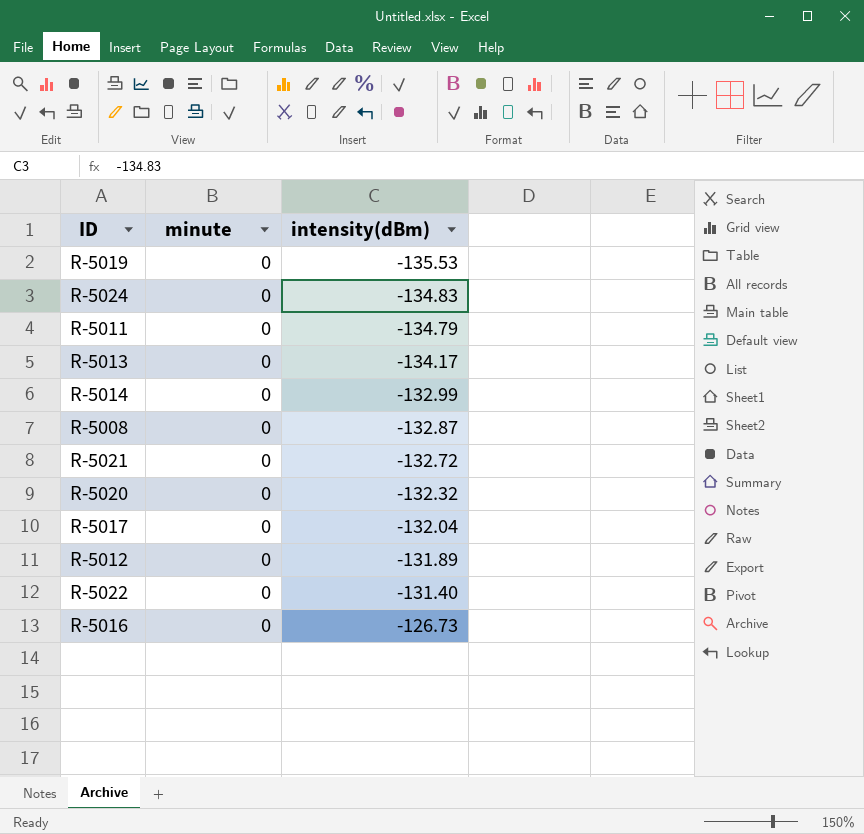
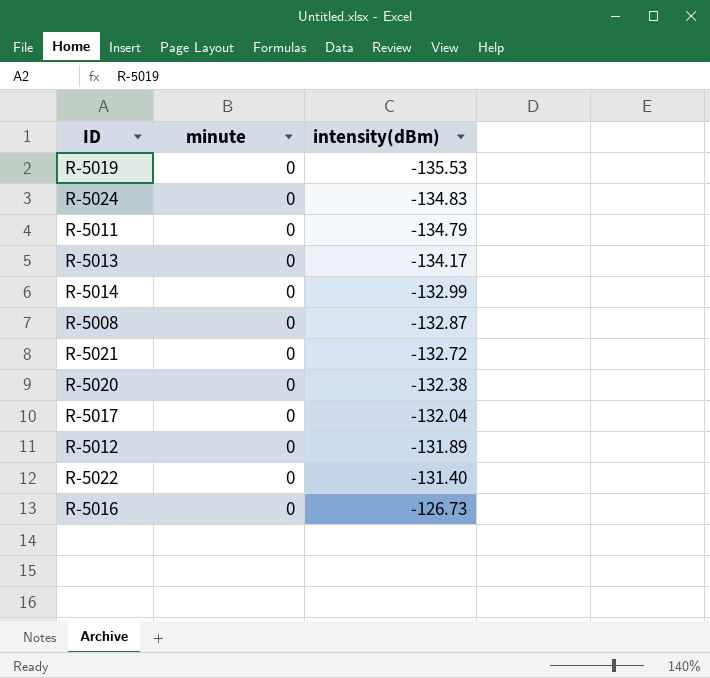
R-5020 | intensity(dBm): -132.32 -> -132.38

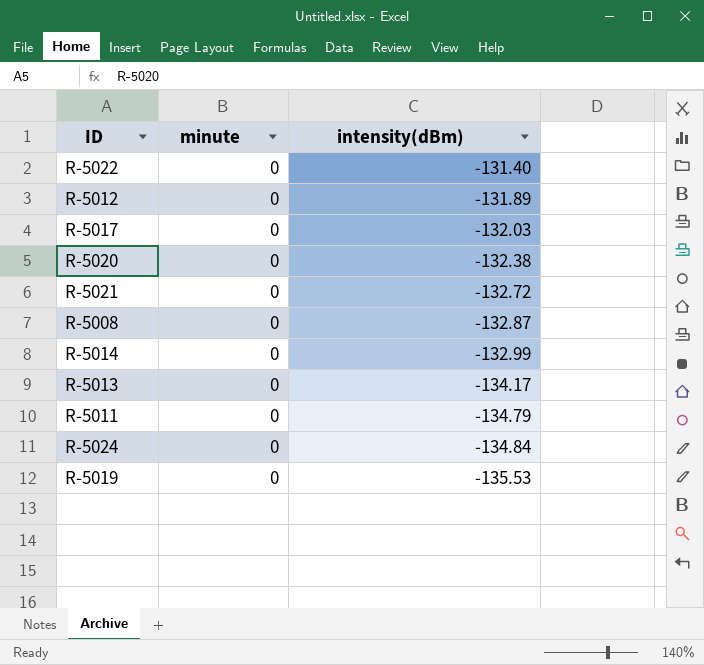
row order: intensity(dBm) ascending -> intensity(dBm) descending
row R-5016: 0 | -126.73 -> none
R-5017 | intensity(dBm): -132.04 -> -132.03
R-5024 | intensity(dBm): -134.83 -> -134.84

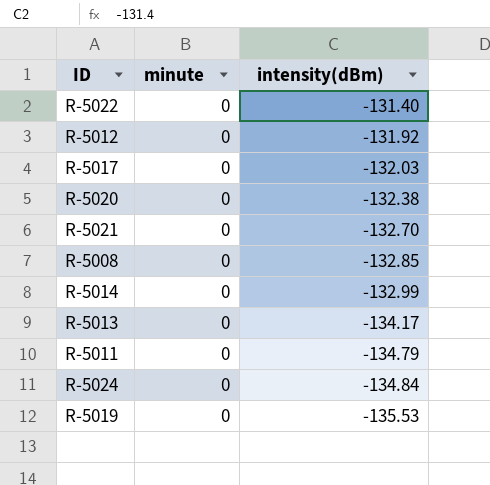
R-5012 | intensity(dBm): -131.89 -> -131.92
R-5021 | intensity(dBm): -132.72 -> -132.70
R-5008 | intensity(dBm): -132.87 -> -132.85

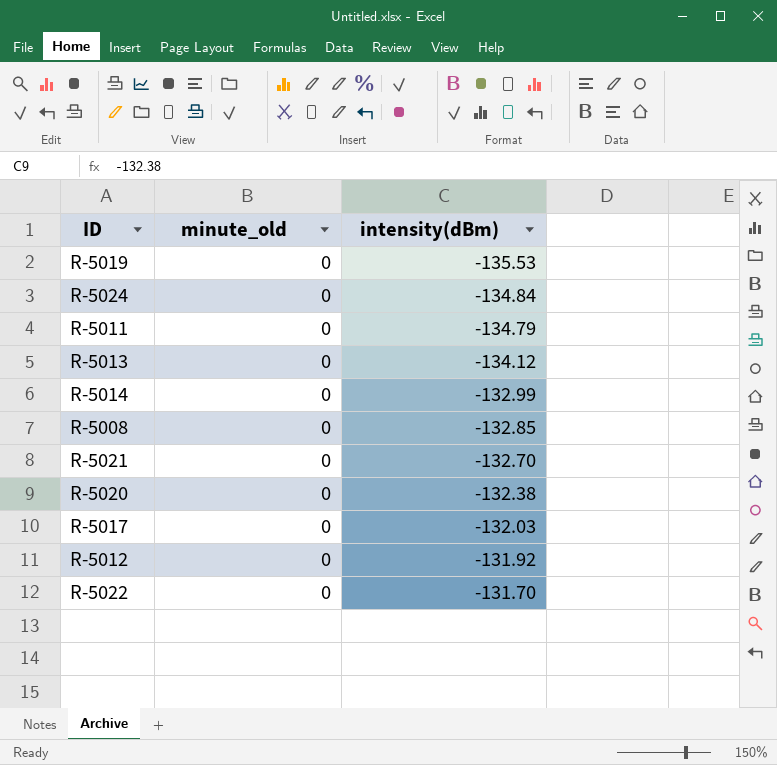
row order: intensity(dBm) descending -> intensity(dBm) ascending
column name: minute -> minute_old
R-5013 | intensity(dBm): -134.17 -> -134.12
R-5022 | intensity(dBm): -131.40 -> -131.70

